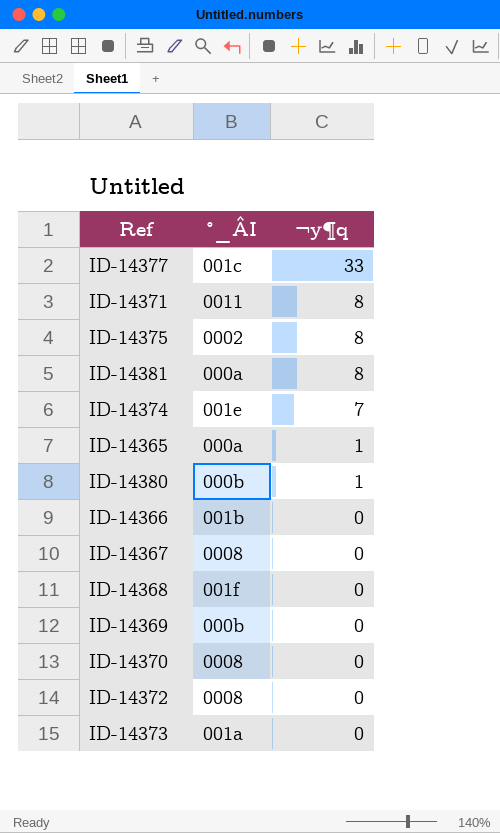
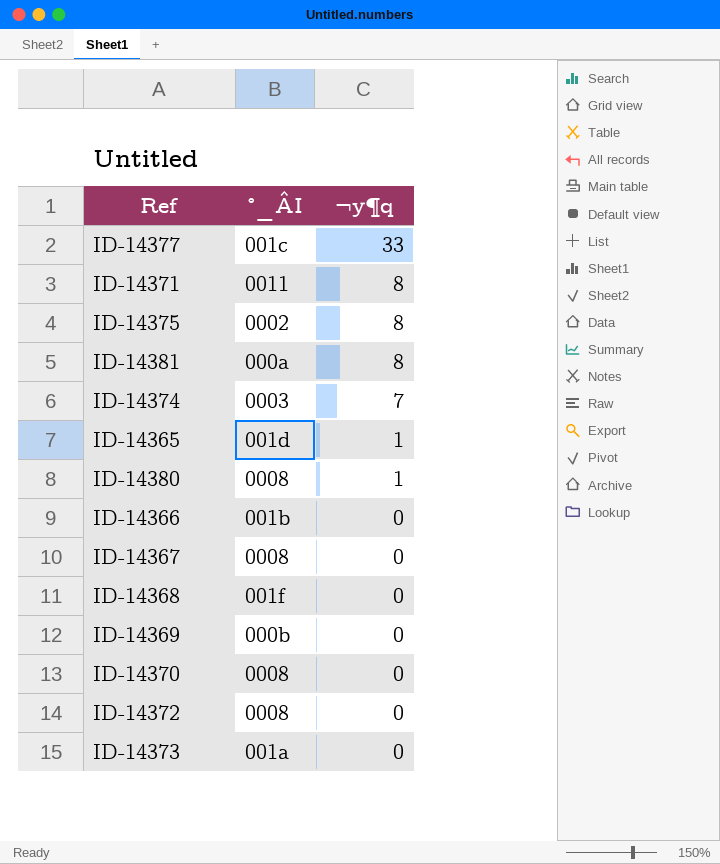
ID-14374 | °_ÂI: 001e -> 0003
ID-14365 | °_ÂI: 000a -> 001d
ID-14380 | °_ÂI: 000b -> 0008

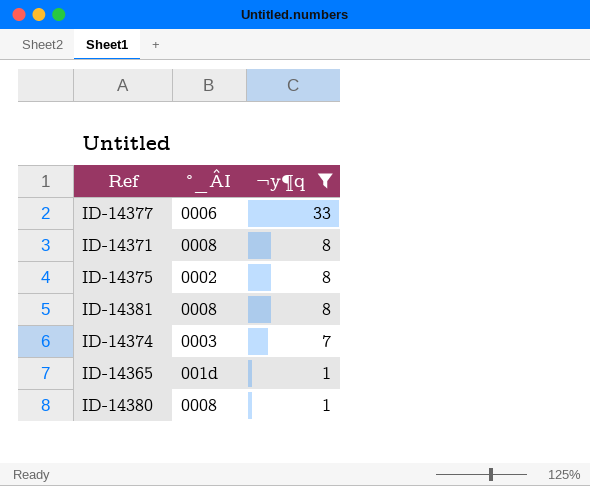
filter: none -> ¬y¶q != 0
ID-14377 | °_ÂI: 001c -> 0006
ID-14371 | °_ÂI: 0011 -> 0008
ID-14381 | °_ÂI: 000a -> 0008

